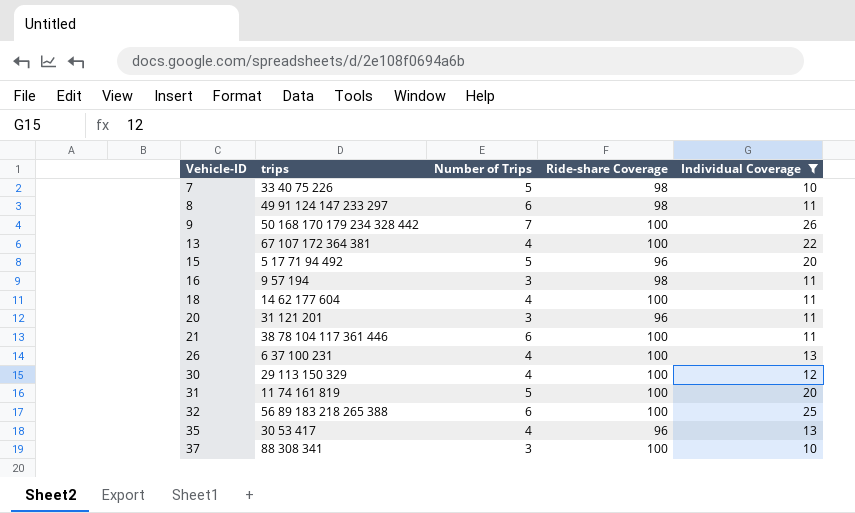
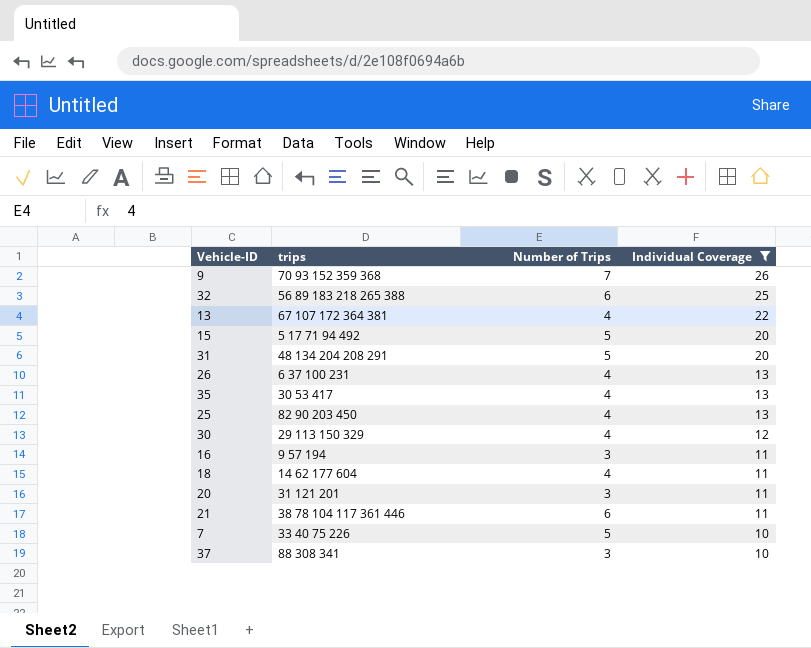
row order: Vehicle-ID ascending -> Individual Coverage descending
column Ride-share Coverage | position: 4 -> none
row 8: 49 91 124 147 233 297 | 6 | 98 | 11 -> none
9 | trips: 50 168 170 179 234 328 442 -> 70 93 152 359 368
31 | trips: 11 74 161 819 -> 48 134 204 208 291
row 25: none -> 82 90 203 450 | 4 | 13

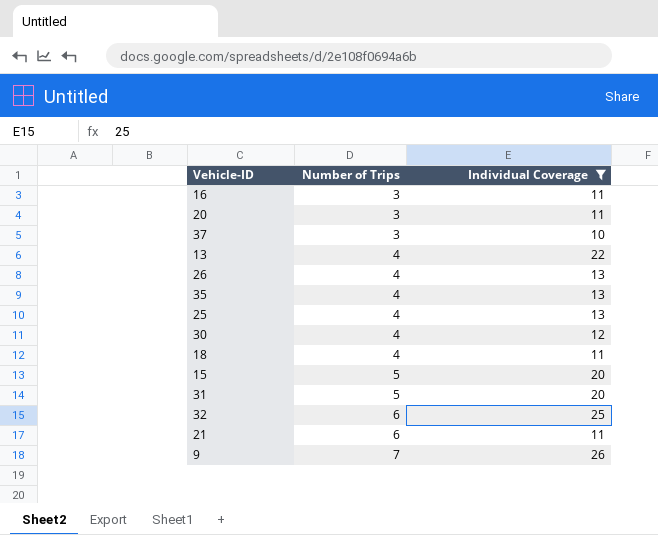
row order: Individual Coverage descending -> Number of Trips ascending
column trips | position: 2 -> none
row 7: 33 40 75 226 | 5 | 10 -> none

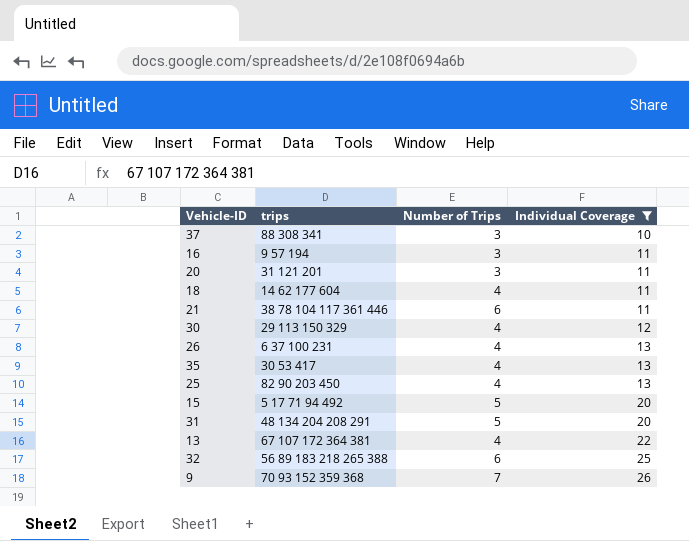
row order: Number of Trips ascending -> Individual Coverage ascending
column trips | position: none -> 2

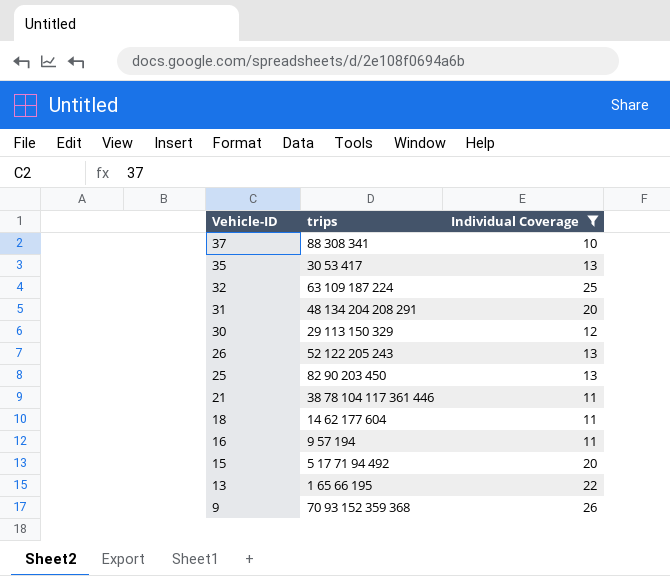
row order: Individual Coverage ascending -> Vehicle-ID descending
column Number of Trips | position: 3 -> none
row 20: 31 121 201 | 3 | 11 -> none
32 | trips: 56 89 183 218 265 388 -> 63 109 187 224
26 | trips: 6 37 100 231 -> 52 122 205 243
13 | trips: 67 107 172 364 381 -> 1 65 66 195

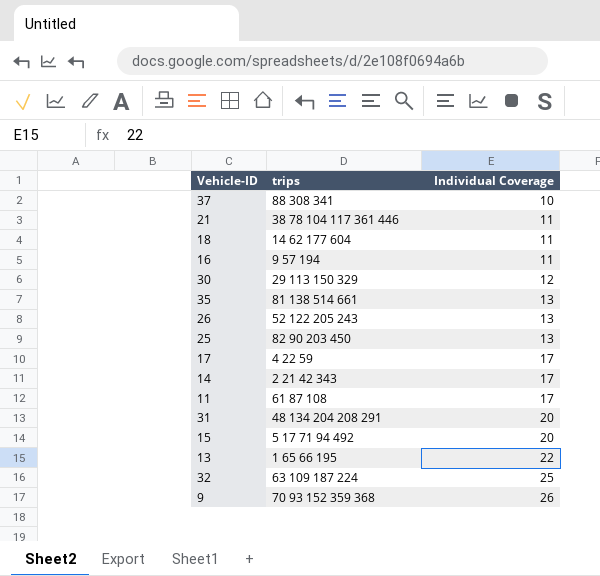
filter: Individual Coverage != 17 -> none
row order: Vehicle-ID descending -> Individual Coverage ascending
35 | trips: 30 53 417 -> 81 138 514 661

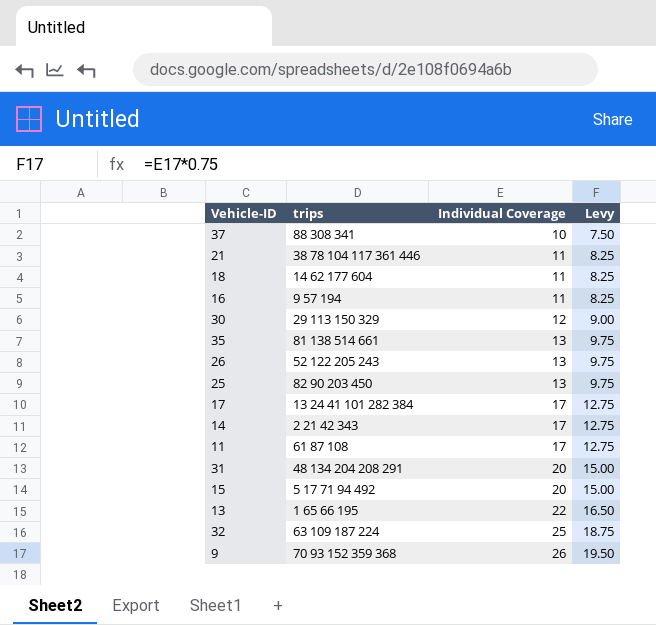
column Levy | formula: none -> [Individual Coverage] * 0.75
17 | trips: 4 22 59 -> 13 24 41 101 282 384

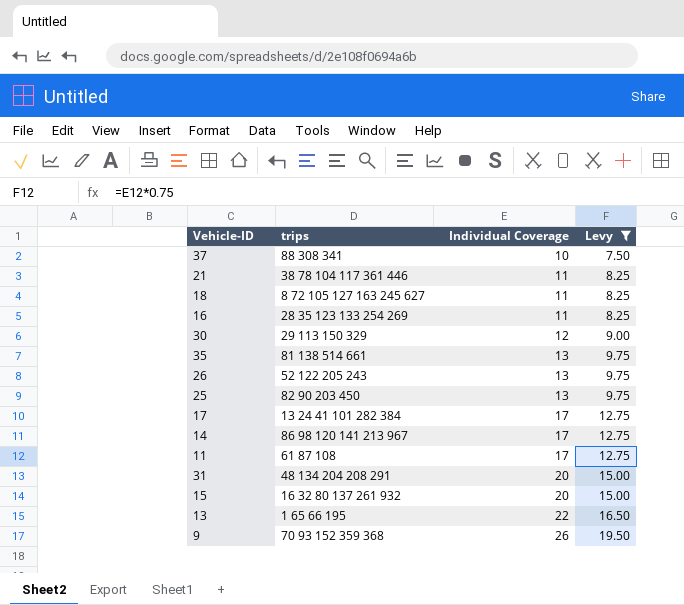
filter: none -> Levy != 18.75
18 | trips: 14 62 177 604 -> 8 72 105 127 163 245 627
16 | trips: 9 57 194 -> 28 35 123 133 254 269
14 | trips: 2 21 42 343 -> 86 98 120 141 213 967
15 | trips: 5 17 71 94 492 -> 16 32 80 137 261 932

